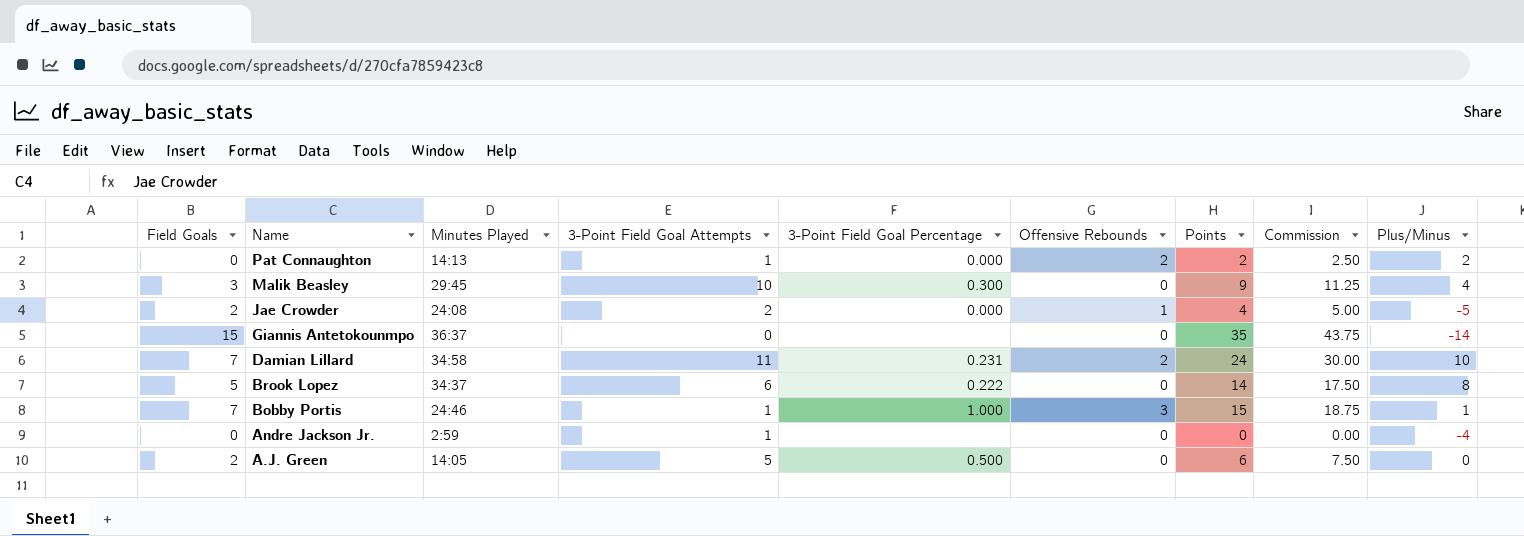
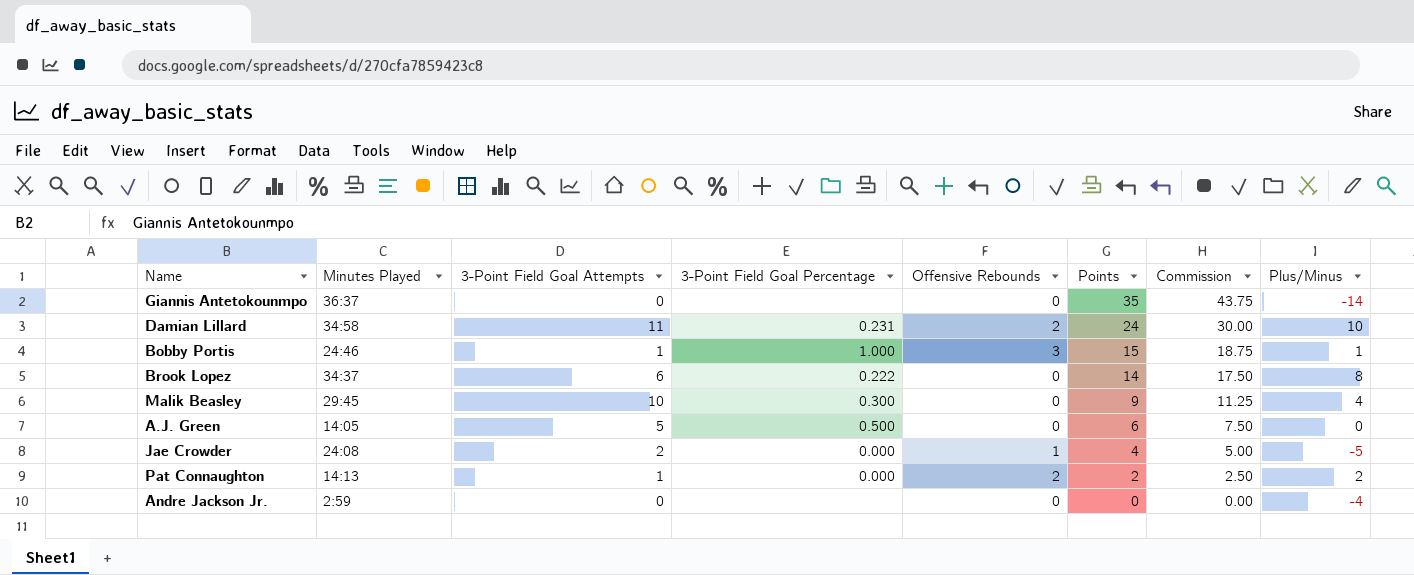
row order: Name descending -> Points descending
column Field Goals | position: 1 -> none
Andre Jackson Jr. | 3-Point Field Goal Attempts: 1 -> 0

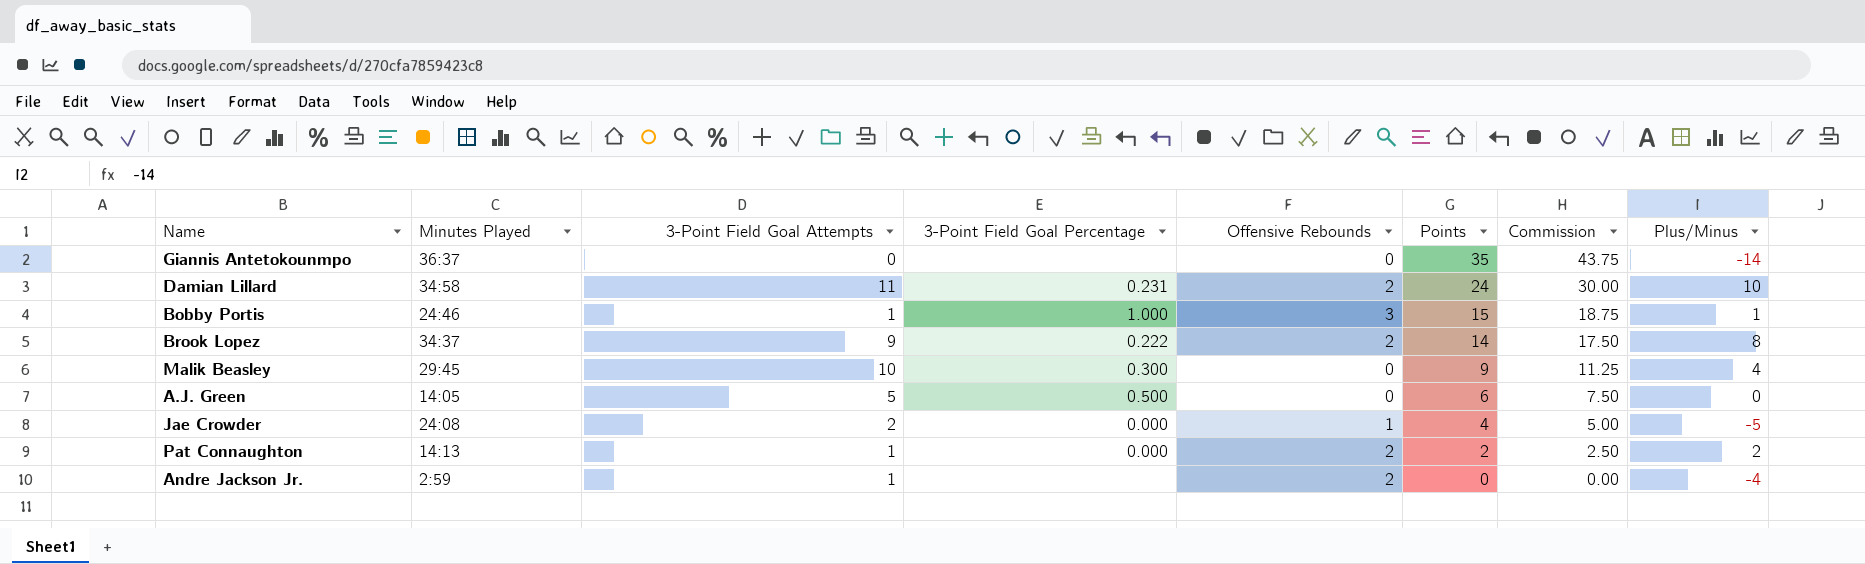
Brook Lopez | 3-Point Field Goal Attempts: 6 -> 9
Brook Lopez | Offensive Rebounds: 0 -> 2
Andre Jackson Jr. | 3-Point Field Goal Attempts: 0 -> 1
Andre Jackson Jr. | Offensive Rebounds: 0 -> 2

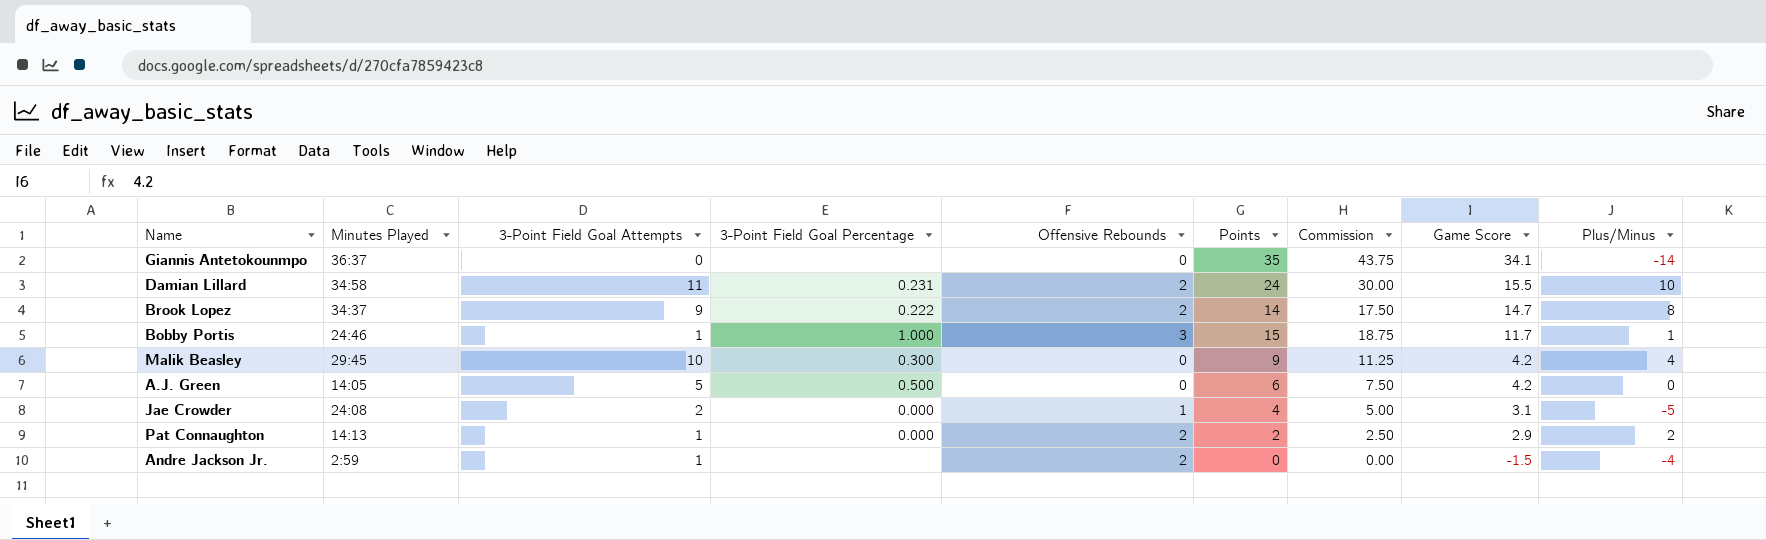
row order: Points descending -> Game Score descending
column Game Score | position: none -> 8

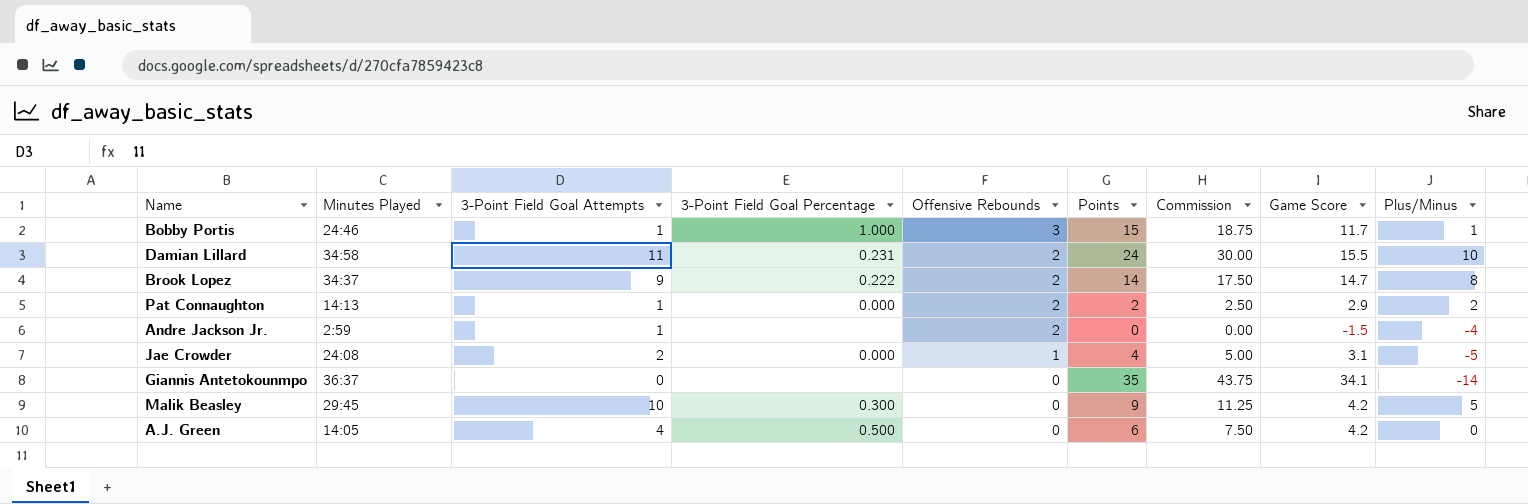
row order: Game Score descending -> Offensive Rebounds descending
Malik Beasley | Plus/Minus: 4 -> 5
A.J. Green | 3-Point Field Goal Attempts: 5 -> 4

